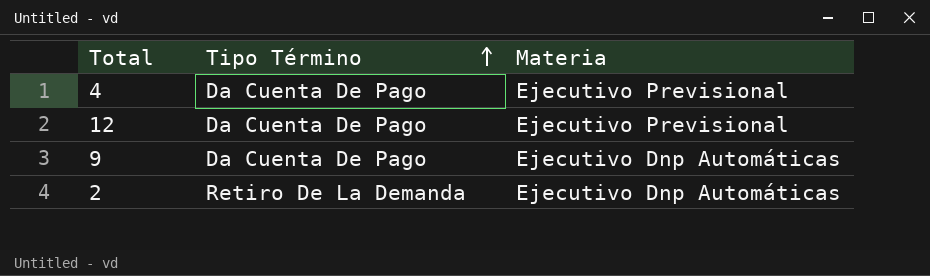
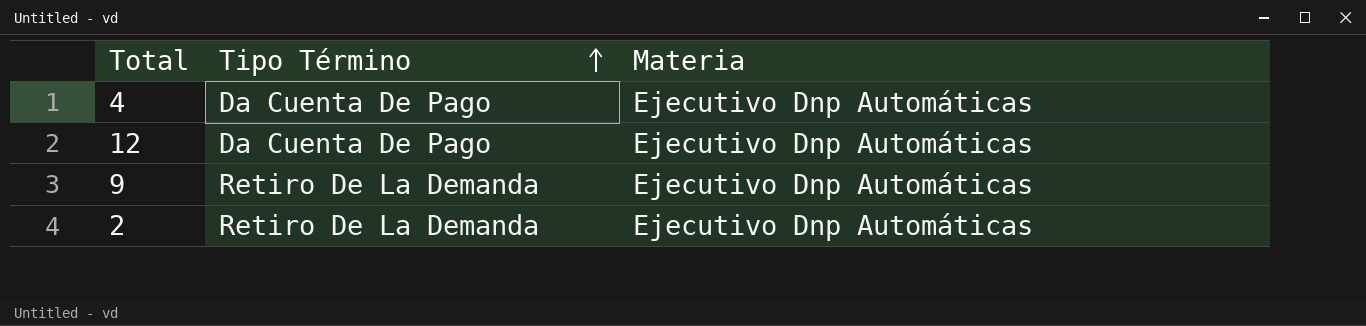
4 | Materia: Ejecutivo Previsional -> Ejecutivo Dnp Automáticas
12 | Materia: Ejecutivo Previsional -> Ejecutivo Dnp Automáticas
9 | Tipo Término: Da Cuenta De Pago -> Retiro De La Demanda

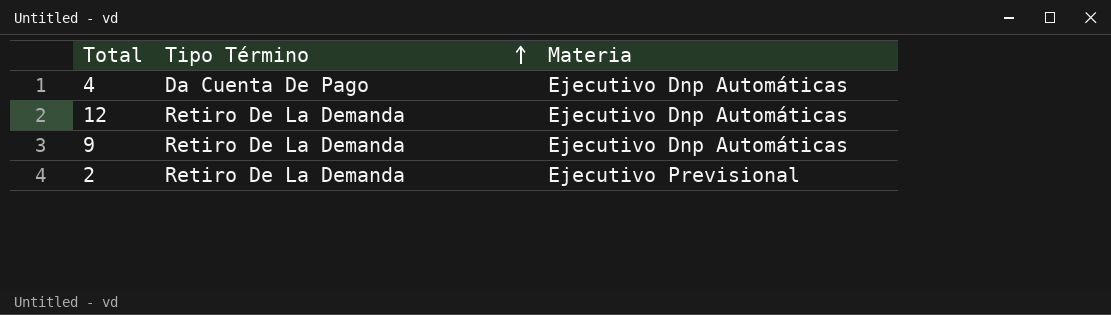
12 | Tipo Término: Da Cuenta De Pago -> Retiro De La Demanda
2 | Materia: Ejecutivo Dnp Automáticas -> Ejecutivo Previsional

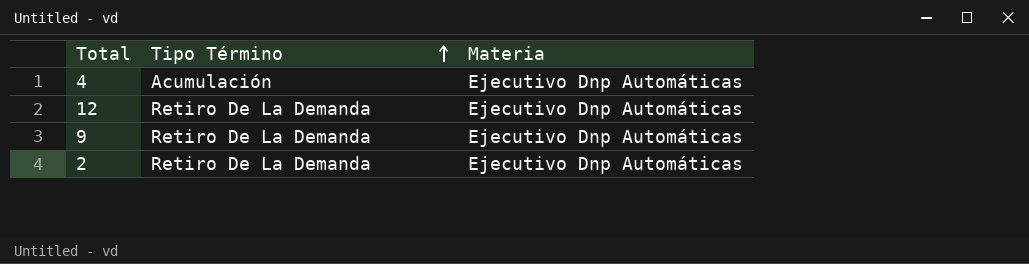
4 | Tipo Término: Da Cuenta De Pago -> Acumulación
2 | Materia: Ejecutivo Previsional -> Ejecutivo Dnp Automáticas

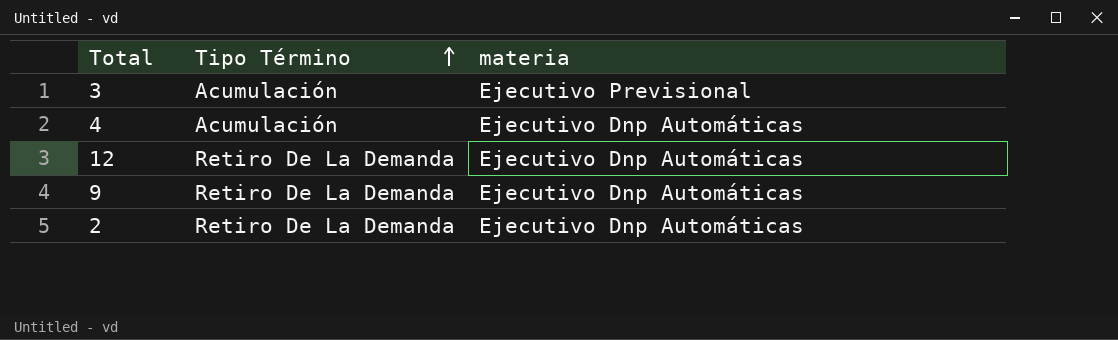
column name: Materia -> materia
row 3: none -> Acumulación | Ejecutivo Previsional

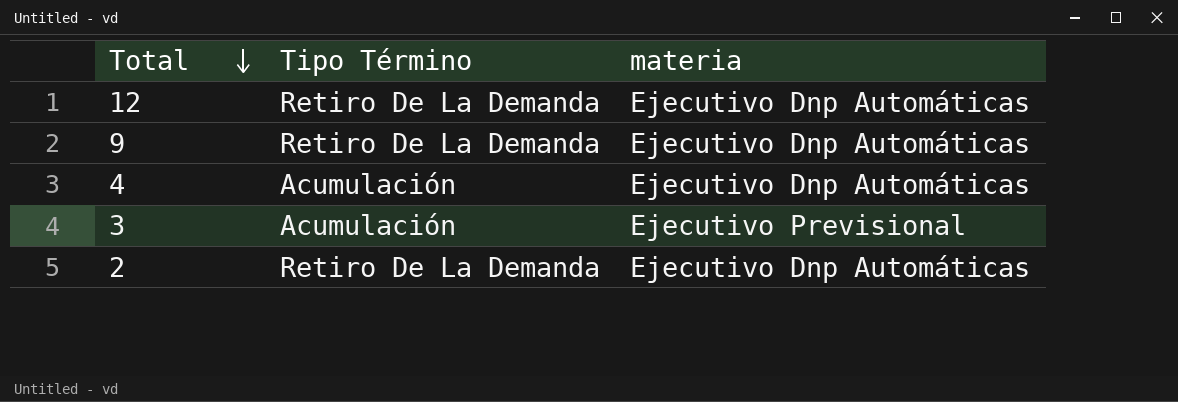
row order: Tipo Término ascending -> Total descending

